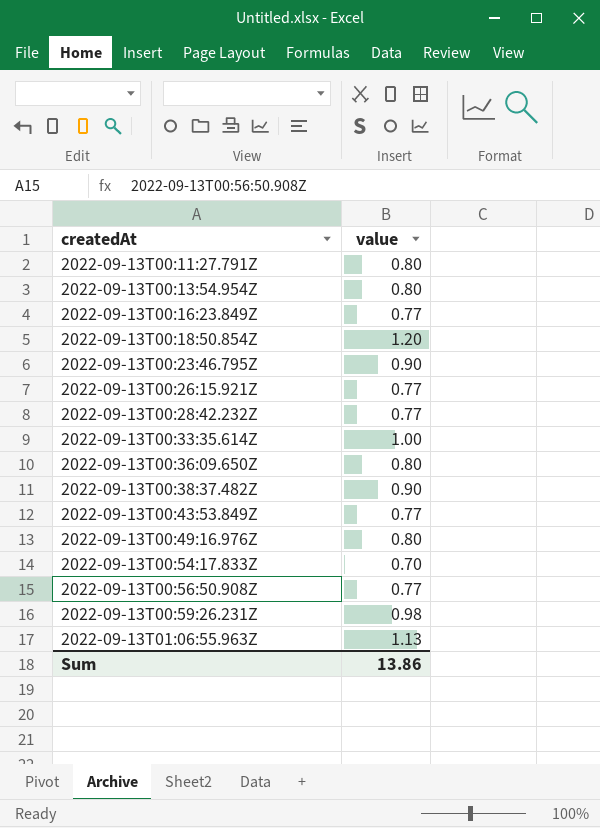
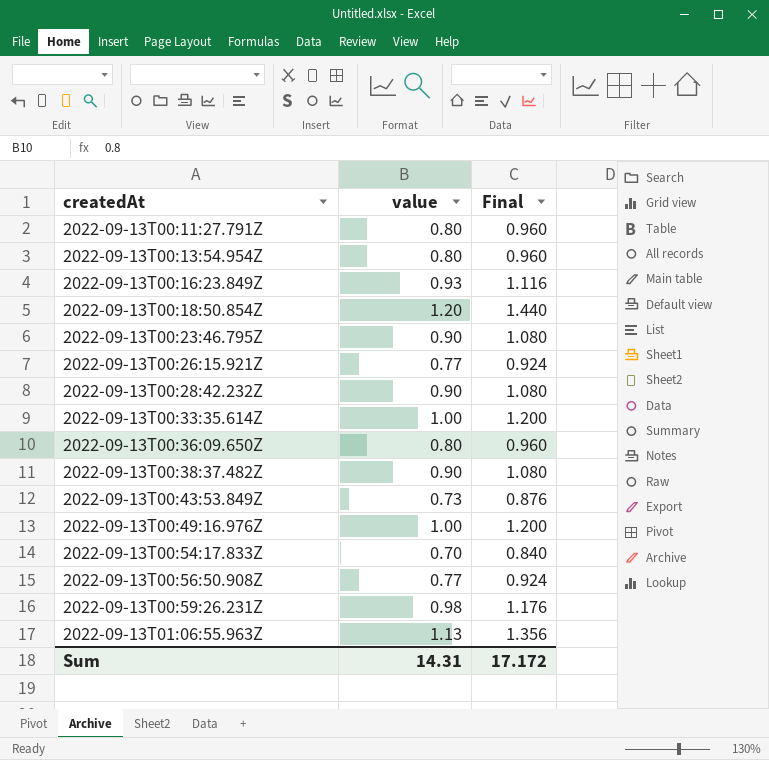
column Final | formula: none -> [value] * 1.2
2022-09-13T00:16:23.849Z | value: 0.77 -> 0.93
2022-09-13T00:28:42.232Z | value: 0.77 -> 0.90
2022-09-13T00:43:53.849Z | value: 0.77 -> 0.73
2022-09-13T00:49:16.976Z | value: 0.80 -> 1.00
Sum | value: 13.86 -> 14.31

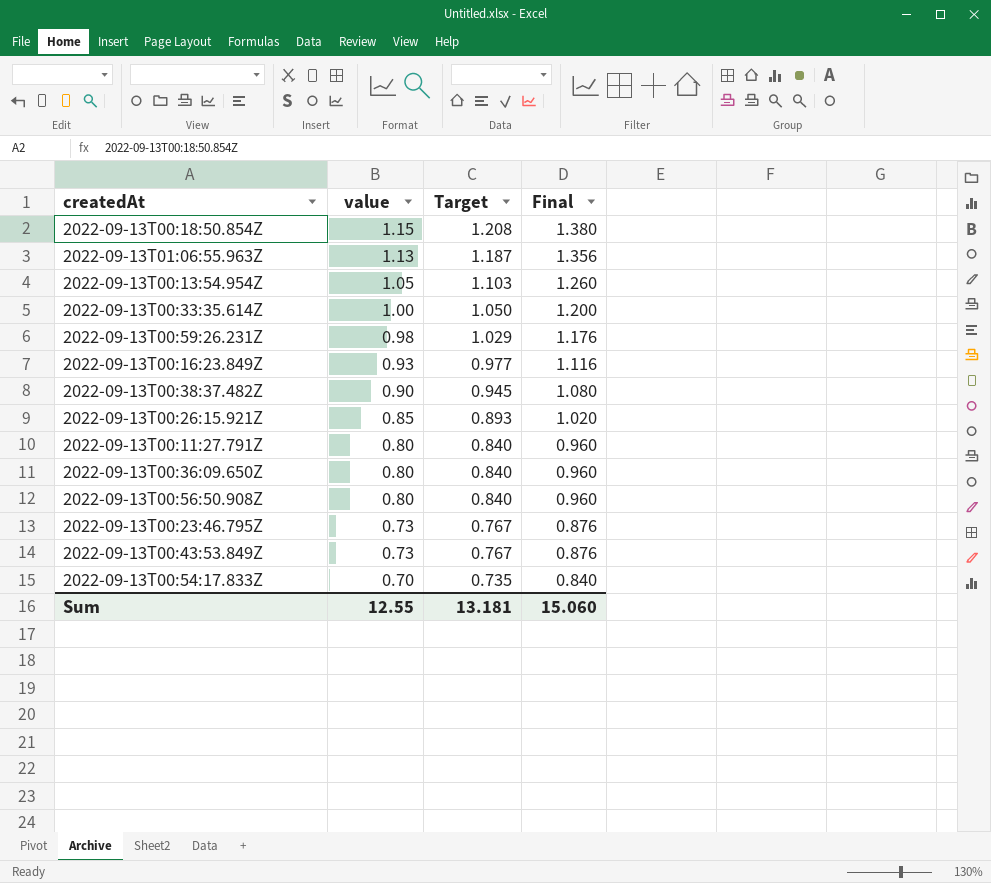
row order: createdAt ascending -> value descending
column Target | formula: none -> [value] * 1.05
row 2022-09-13T00:28:42.232Z: 0.90 | 1.080 -> none
row 2022-09-13T00:49:16.976Z: 1.00 | 1.200 -> none
2022-09-13T00:18:50.854Z | value: 1.20 -> 1.15
2022-09-13T00:18:50.854Z | Final: 1.440 -> 1.380
2022-09-13T00:13:54.954Z | value: 0.80 -> 1.05
2022-09-13T00:13:54.954Z | Final: 0.960 -> 1.260
2022-09-13T00:26:15.921Z | value: 0.77 -> 0.85
2022-09-13T00:26:15.921Z | Final: 0.924 -> 1.020
2022-09-13T00:56:50.908Z | value: 0.77 -> 0.80
2022-09-13T00:56:50.908Z | Final: 0.924 -> 0.960
2022-09-13T00:23:46.795Z | value: 0.90 -> 0.73
2022-09-13T00:23:46.795Z | Final: 1.080 -> 0.876
Sum | value: 14.31 -> 12.55
Sum | Final: 17.172 -> 15.060

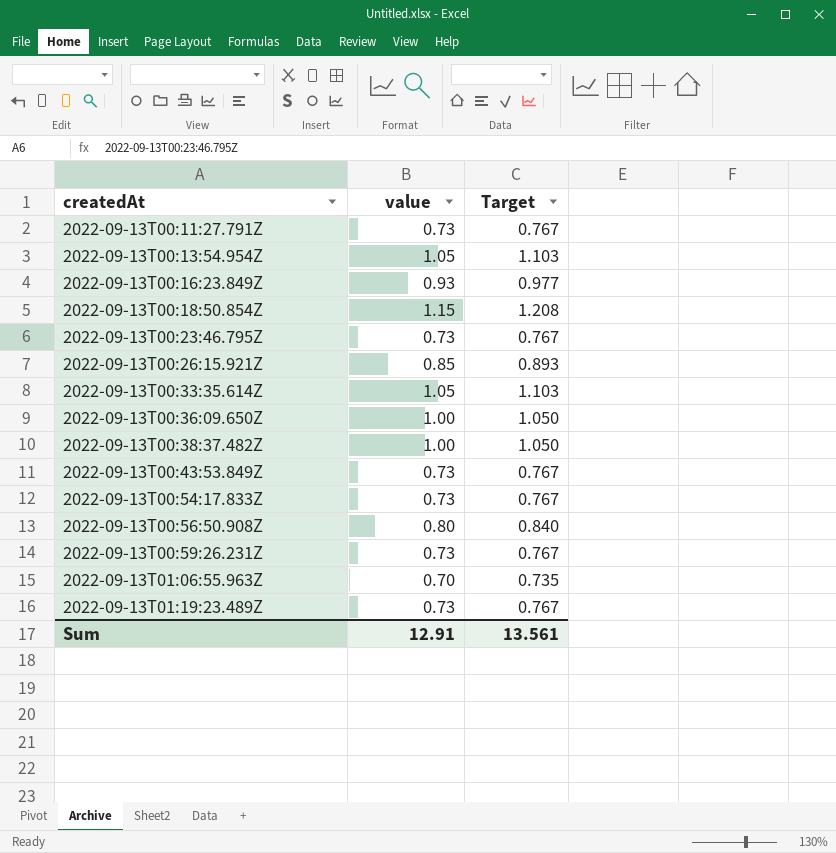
row order: value descending -> createdAt ascending
column Final | formula: [value] * 1.2 -> none
2022-09-13T00:11:27.791Z | value: 0.80 -> 0.73
2022-09-13T00:11:27.791Z | Target: 0.840 -> 0.767
2022-09-13T00:33:35.614Z | value: 1.00 -> 1.05
2022-09-13T00:33:35.614Z | Target: 1.050 -> 1.103
2022-09-13T00:36:09.650Z | value: 0.80 -> 1.00
2022-09-13T00:36:09.650Z | Target: 0.840 -> 1.050
2022-09-13T00:38:37.482Z | value: 0.90 -> 1.00
2022-09-13T00:38:37.482Z | Target: 0.945 -> 1.050
2022-09-13T00:54:17.833Z | value: 0.70 -> 0.73
2022-09-13T00:54:17.833Z | Target: 0.735 -> 0.767
2022-09-13T00:59:26.231Z | value: 0.98 -> 0.73
2022-09-13T00:59:26.231Z | Target: 1.029 -> 0.767
2022-09-13T01:06:55.963Z | value: 1.13 -> 0.70
2022-09-13T01:06:55.963Z | Target: 1.187 -> 0.735
row 2022-09-13T01:19:23.489Z: none -> 0.73 | 0.767
Sum | value: 12.55 -> 12.91
Sum | Target: 13.181 -> 13.561

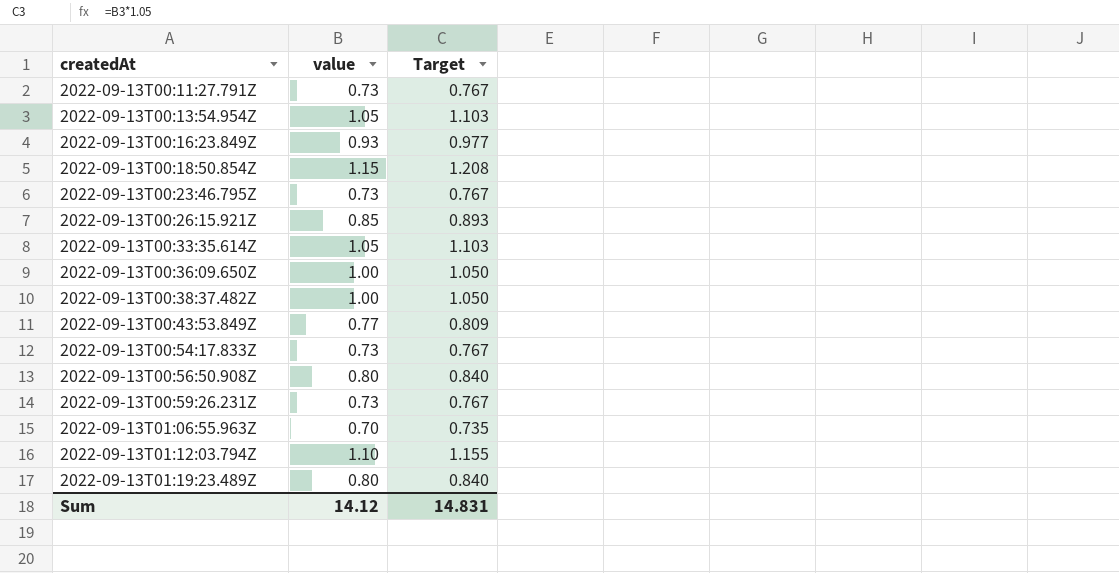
2022-09-13T00:43:53.849Z | value: 0.73 -> 0.77
2022-09-13T00:43:53.849Z | Target: 0.767 -> 0.809
row 2022-09-13T01:12:03.794Z: none -> 1.10 | 1.155
2022-09-13T01:19:23.489Z | value: 0.73 -> 0.80
2022-09-13T01:19:23.489Z | Target: 0.767 -> 0.840
Sum | value: 12.91 -> 14.12
Sum | Target: 13.561 -> 14.831

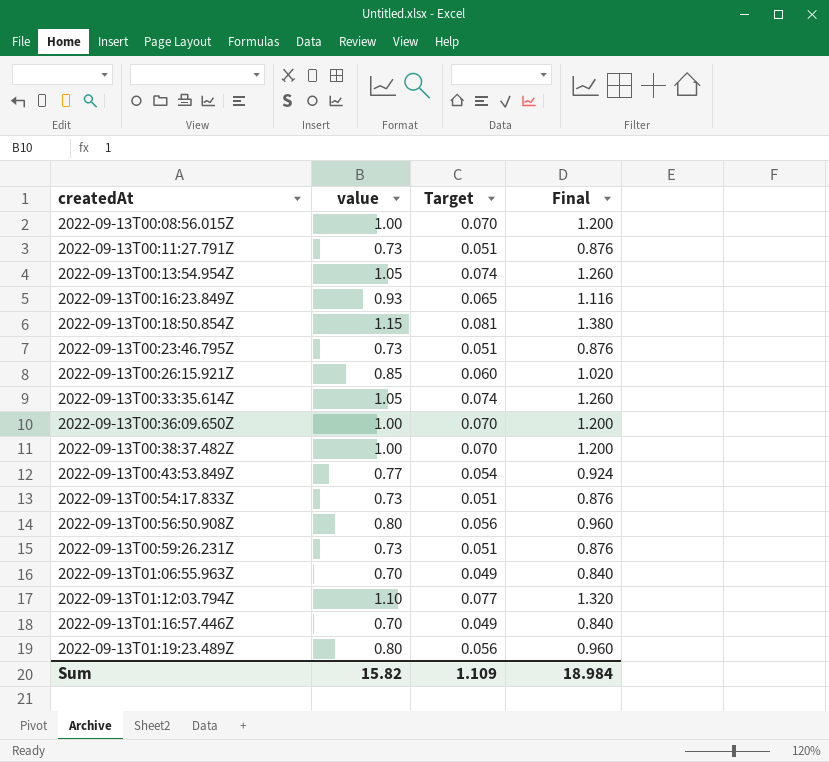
column Target | formula: [value] * 1.05 -> [value] * 0.07
column Final | formula: none -> [value] * 1.2
row 2022-09-13T00:08:56.015Z: none -> 1.00 | 0.070 | 1.200
row 2022-09-13T01:16:57.446Z: none -> 0.70 | 0.049 | 0.840
Sum | value: 14.12 -> 15.82
Sum | Target: 14.831 -> 1.109

